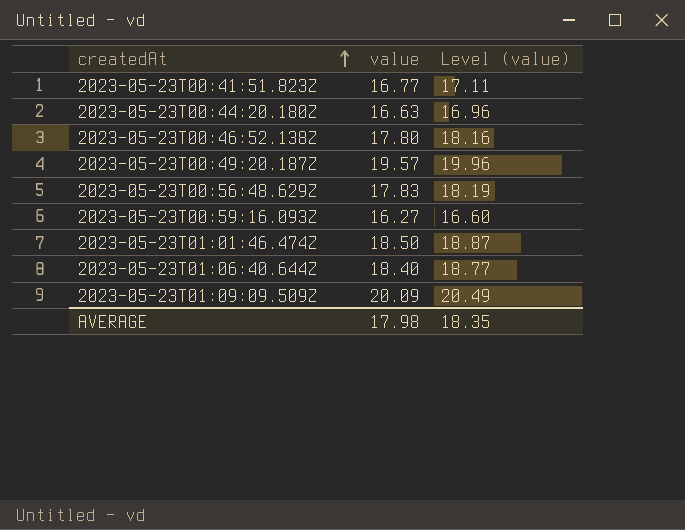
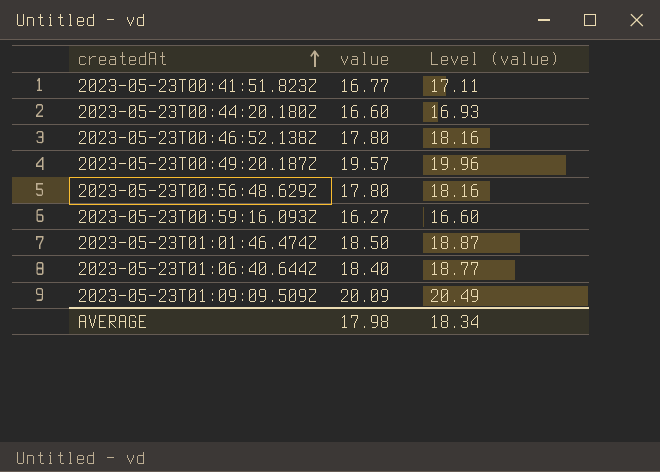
2023-05-23T00:44:20.180Z | value: 16.63 -> 16.60
2023-05-23T00:44:20.180Z | Level (value): 16.96 -> 16.93
2023-05-23T00:56:48.629Z | value: 17.83 -> 17.80
2023-05-23T00:56:48.629Z | Level (value): 18.19 -> 18.16
AVERAGE | Level (value): 18.35 -> 18.34

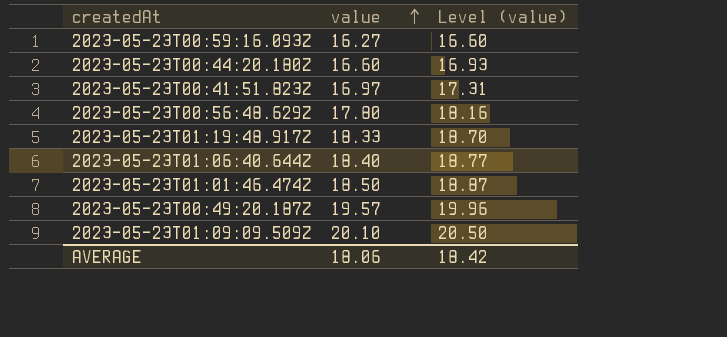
row order: createdAt ascending -> value ascending
row 2023-05-23T00:46:52.138Z: 17.80 | 18.16 -> none
2023-05-23T00:41:51.823Z | value: 16.77 -> 16.97
2023-05-23T00:41:51.823Z | Level (value): 17.11 -> 17.31
row 2023-05-23T01:19:48.917Z: none -> 18.33 | 18.70
2023-05-23T01:09:09.509Z | value: 20.09 -> 20.10
2023-05-23T01:09:09.509Z | Level (value): 20.49 -> 20.50
AVERAGE | value: 17.98 -> 18.06
AVERAGE | Level (value): 18.34 -> 18.42

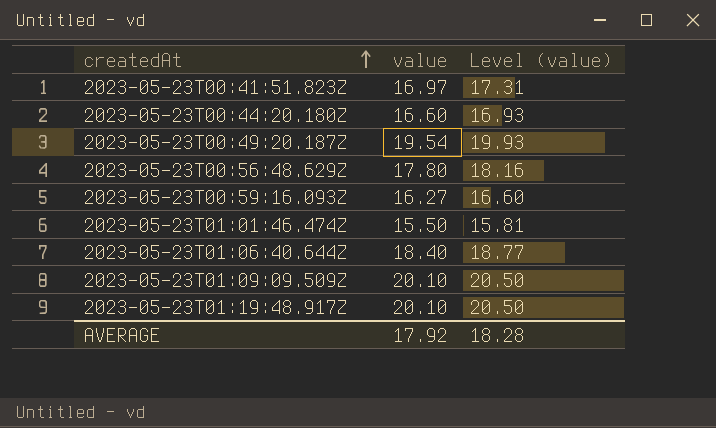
row order: value ascending -> createdAt ascending
2023-05-23T00:49:20.187Z | value: 19.57 -> 19.54
2023-05-23T00:49:20.187Z | Level (value): 19.96 -> 19.93
2023-05-23T01:01:46.474Z | value: 18.50 -> 15.50
2023-05-23T01:01:46.474Z | Level (value): 18.87 -> 15.81
2023-05-23T01:19:48.917Z | value: 18.33 -> 20.10
2023-05-23T01:19:48.917Z | Level (value): 18.70 -> 20.50
AVERAGE | value: 18.06 -> 17.92
AVERAGE | Level (value): 18.42 -> 18.28

